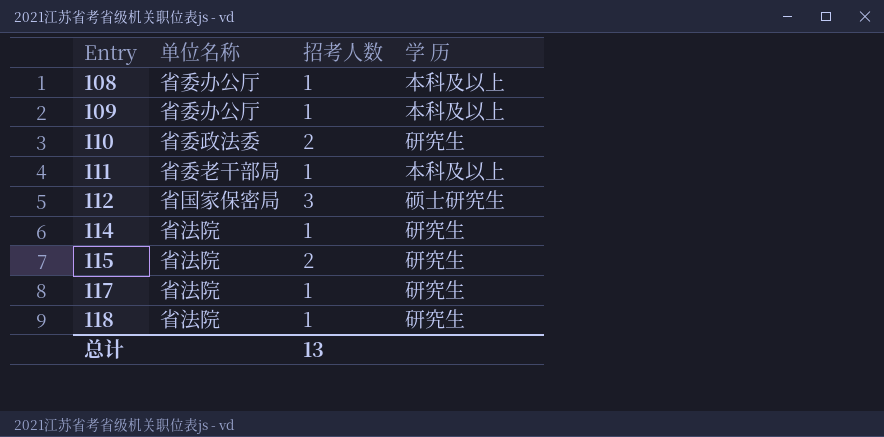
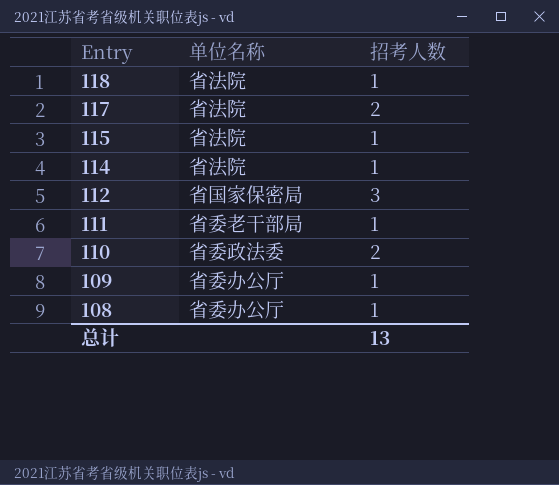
row order: Entry ascending -> Entry descending
column 学 历 | position: 4 -> none
117 | 招考人数: 1 -> 2
115 | 招考人数: 2 -> 1

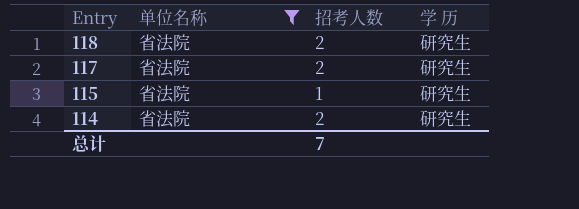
filter: none -> 单位名称 = 省法院
column 学 历 | position: none -> 4
118 | 招考人数: 1 -> 2
114 | 招考人数: 1 -> 2
总计 | 招考人数: 13 -> 7

